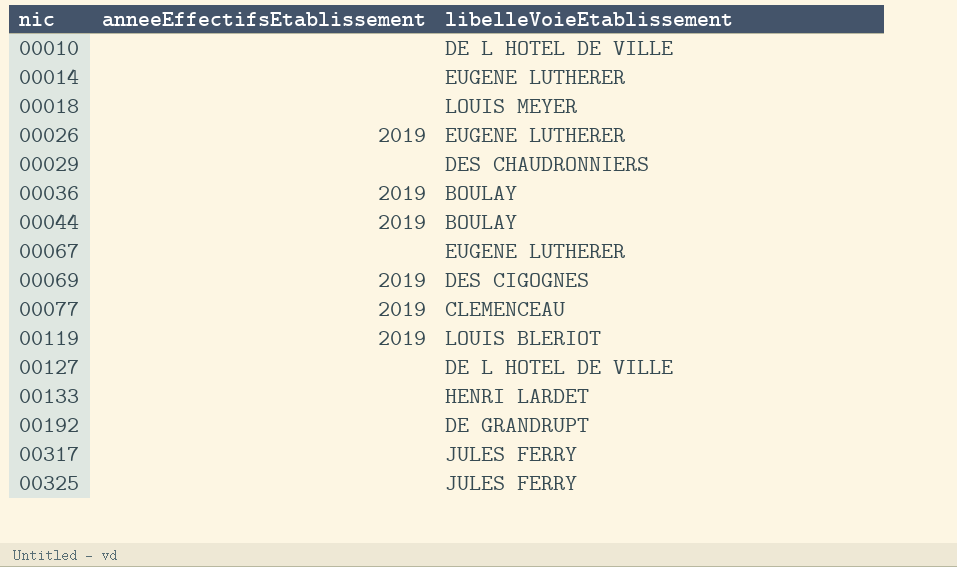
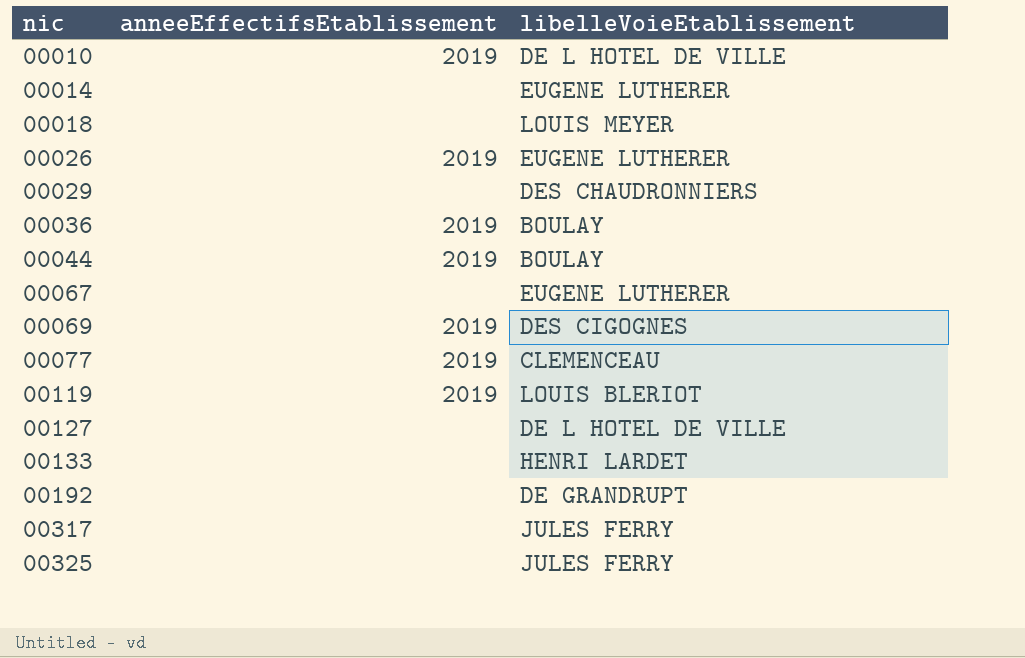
00010 | anneeEffectifsEtablissement: none -> 2019

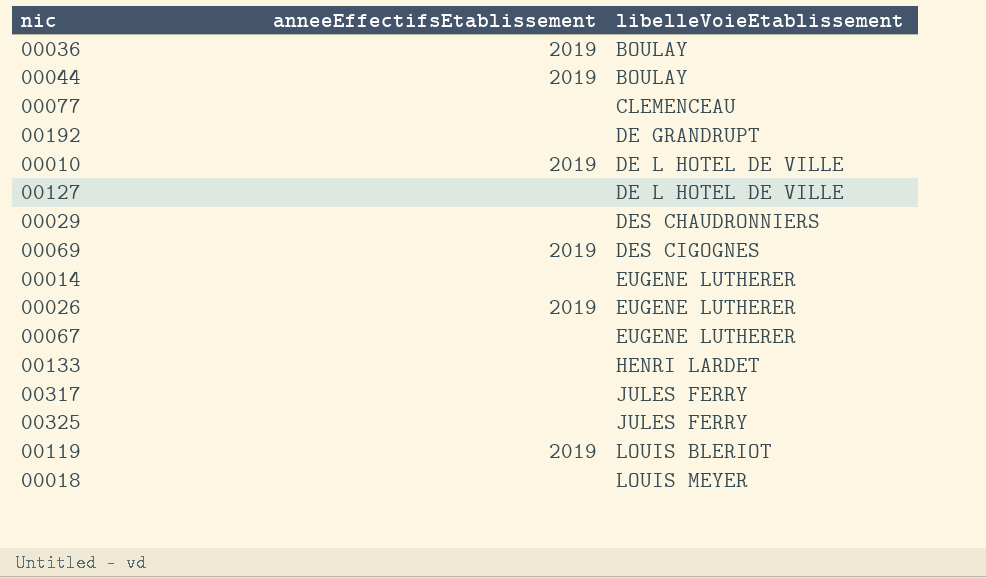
row order: nic ascending -> libelleVoieEtablissement ascending
00077 | anneeEffectifsEtablissement: 2019 -> none

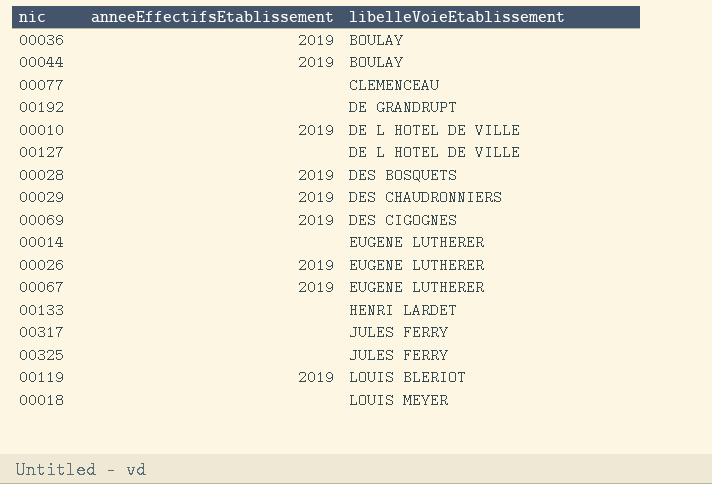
row 00028: none -> 2019 | DES BOSQUETS
00029 | anneeEffectifsEtablissement: none -> 2019
00067 | anneeEffectifsEtablissement: none -> 2019

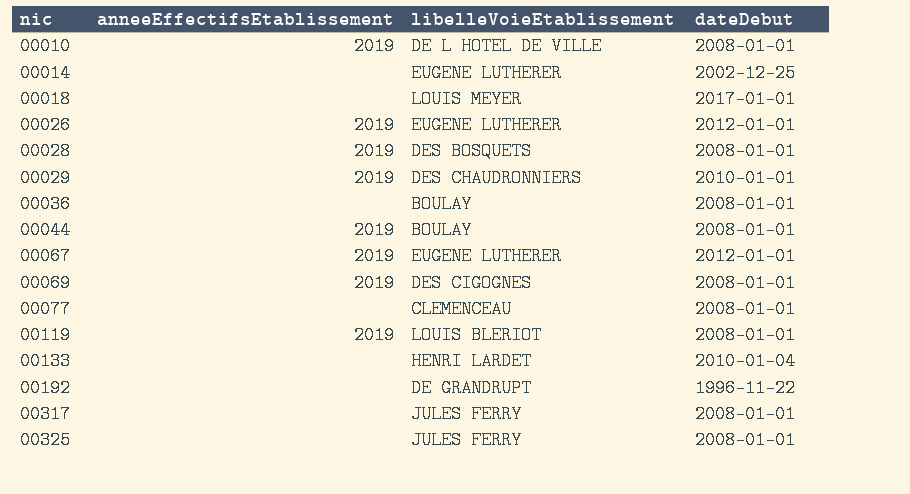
row order: libelleVoieEtablissement ascending -> nic ascending
column dateDebut | position: none -> 4
row 00127: none | DE L HOTEL DE VILLE -> none
00036 | anneeEffectifsEtablissement: 2019 -> none

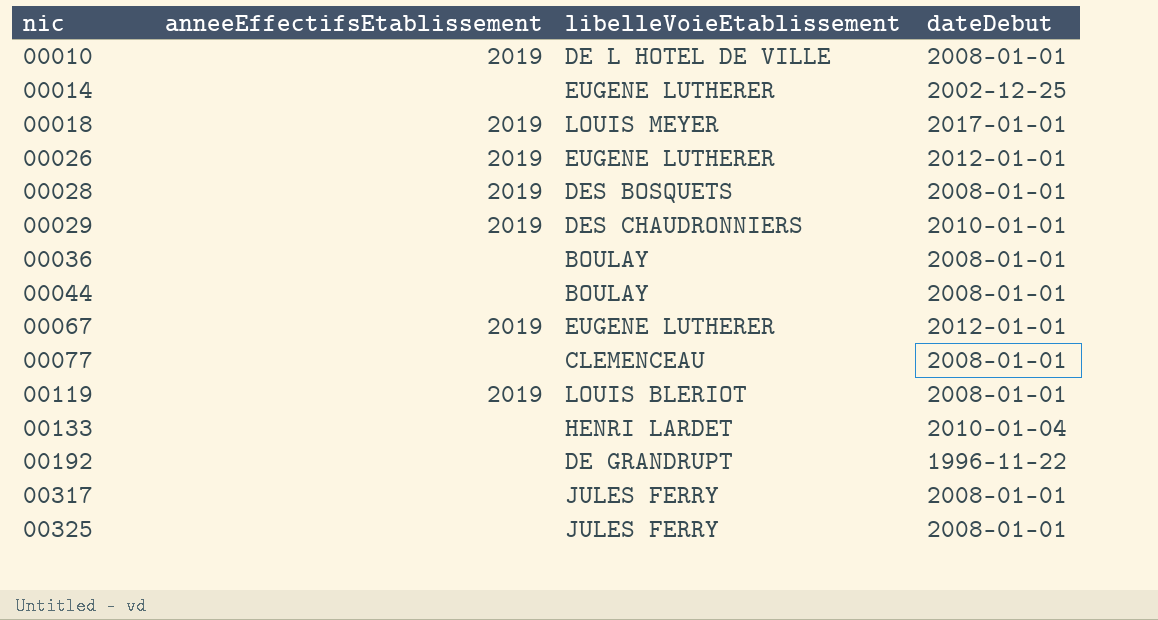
row 00069: 2019 | DES CIGOGNES | 2008-01-01 -> none
00018 | anneeEffectifsEtablissement: none -> 2019
00044 | anneeEffectifsEtablissement: 2019 -> none

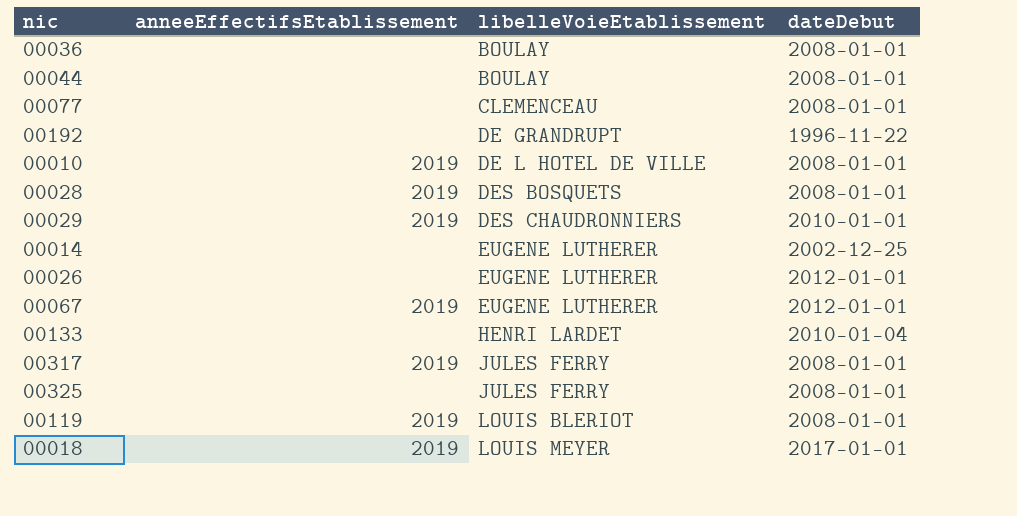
row order: nic ascending -> libelleVoieEtablissement ascending
00026 | anneeEffectifsEtablissement: 2019 -> none
00317 | anneeEffectifsEtablissement: none -> 2019

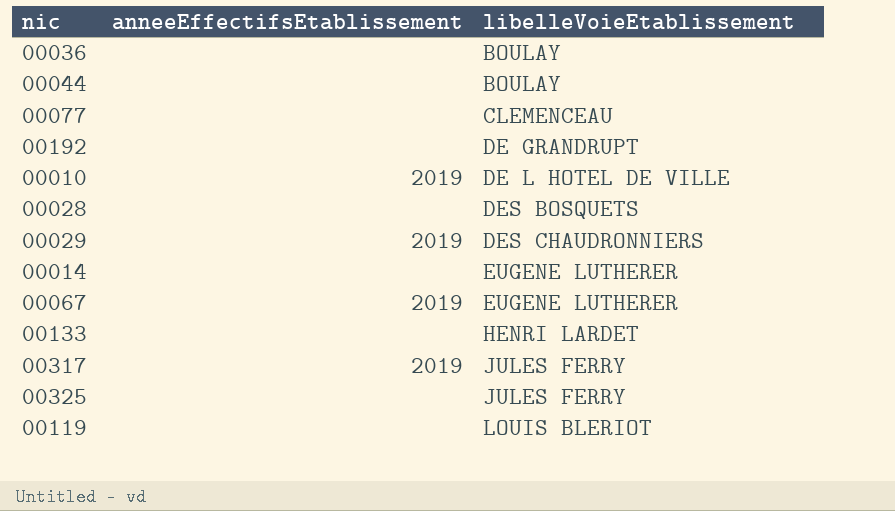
column dateDebut | position: 4 -> none
row 00026: none | EUGENE LUTHERER | 2012-01-01 -> none
row 00018: 2019 | LOUIS MEYER | 2017-01-01 -> none
00028 | anneeEffectifsEtablissement: 2019 -> none
00119 | anneeEffectifsEtablissement: 2019 -> none

